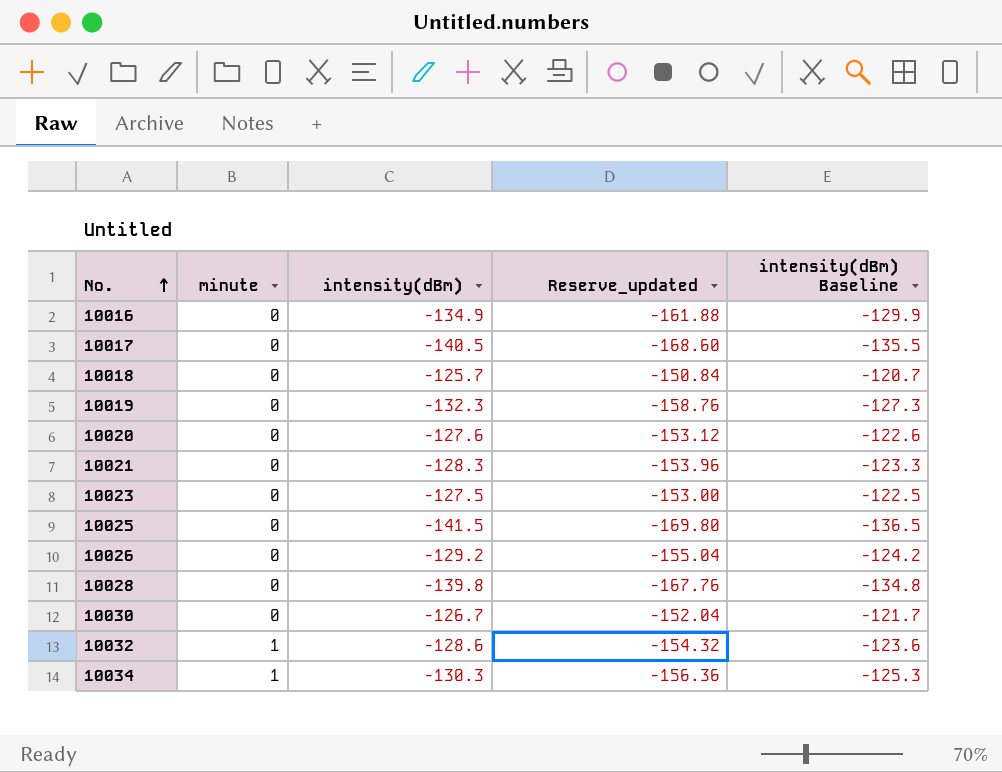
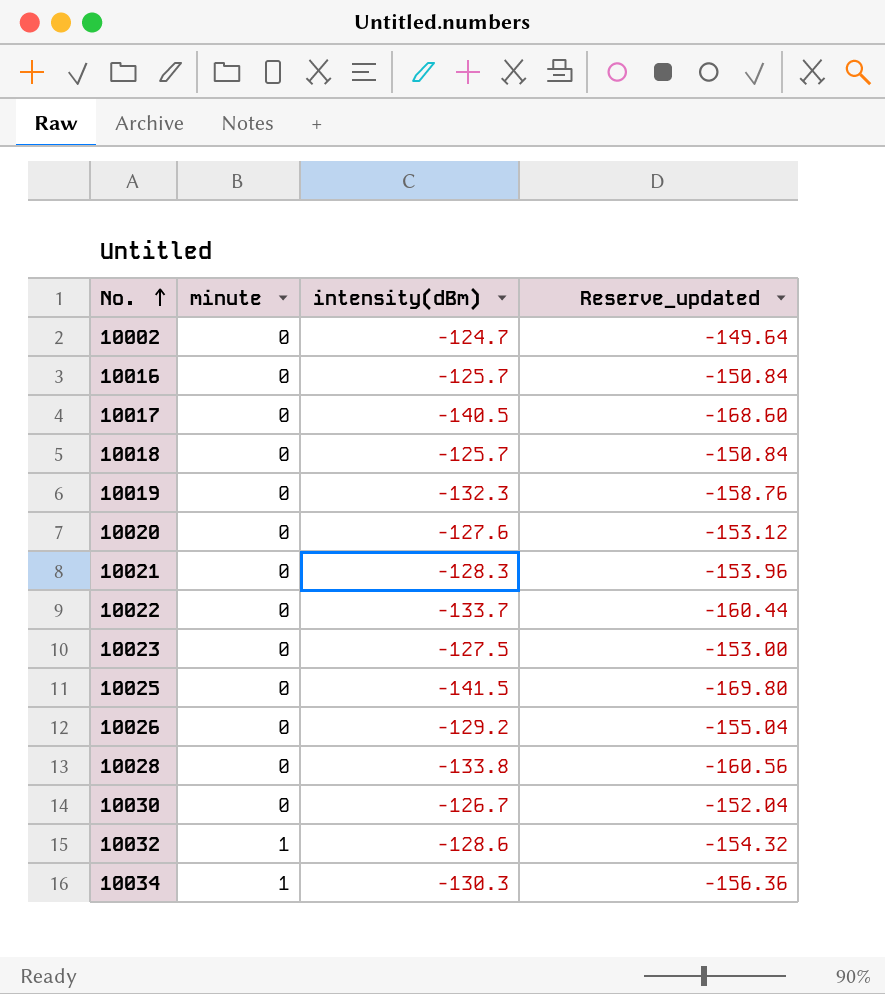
column intensity(dBm) Baseline | formula: [intensity(dBm)] + 5 -> none
row 10002: none -> 0 | -124.7 | -149.64
10016 | intensity(dBm): -134.9 -> -125.7
10016 | Reserve_updated: -161.88 -> -150.84
row 10022: none -> 0 | -133.7 | -160.44
10028 | intensity(dBm): -139.8 -> -133.8
10028 | Reserve_updated: -167.76 -> -160.56

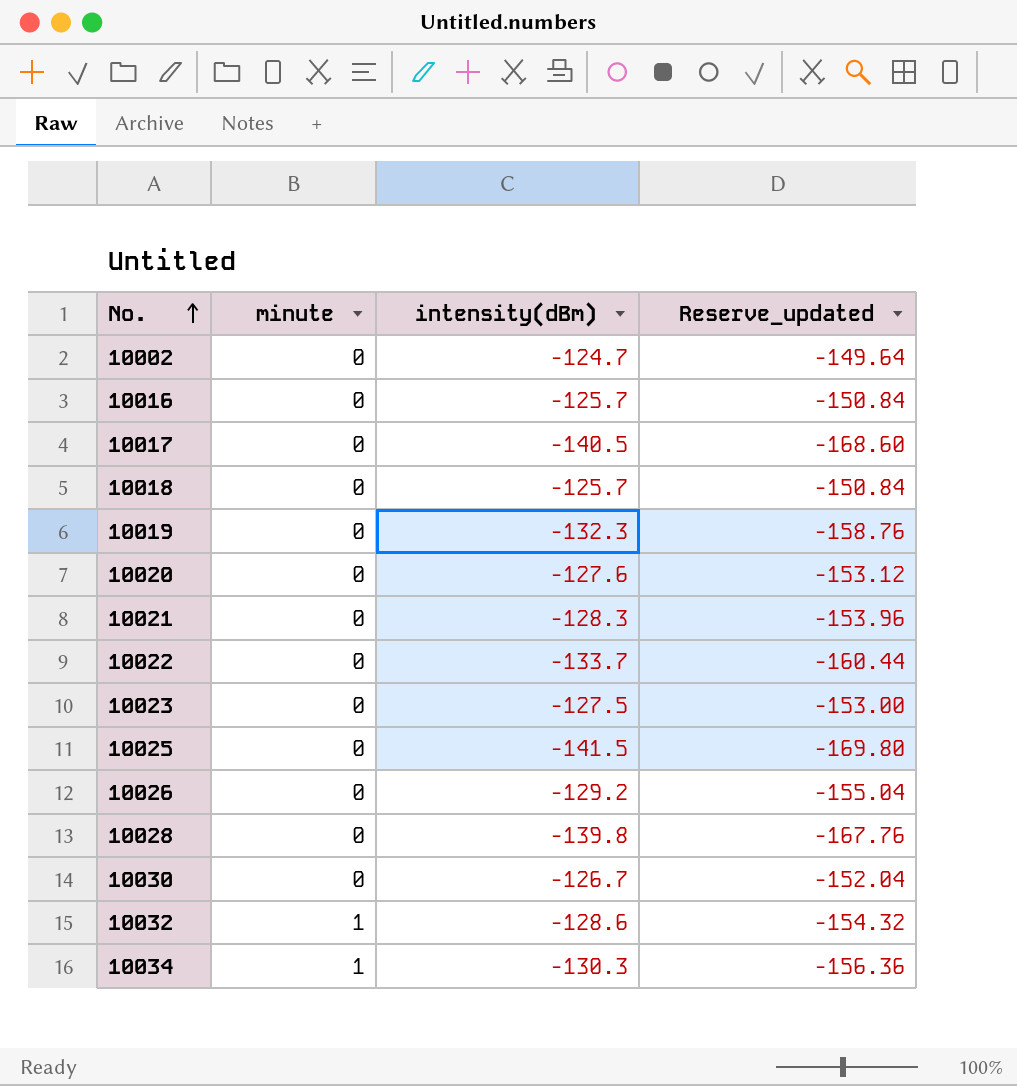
10028 | intensity(dBm): -133.8 -> -139.8
10028 | Reserve_updated: -160.56 -> -167.76

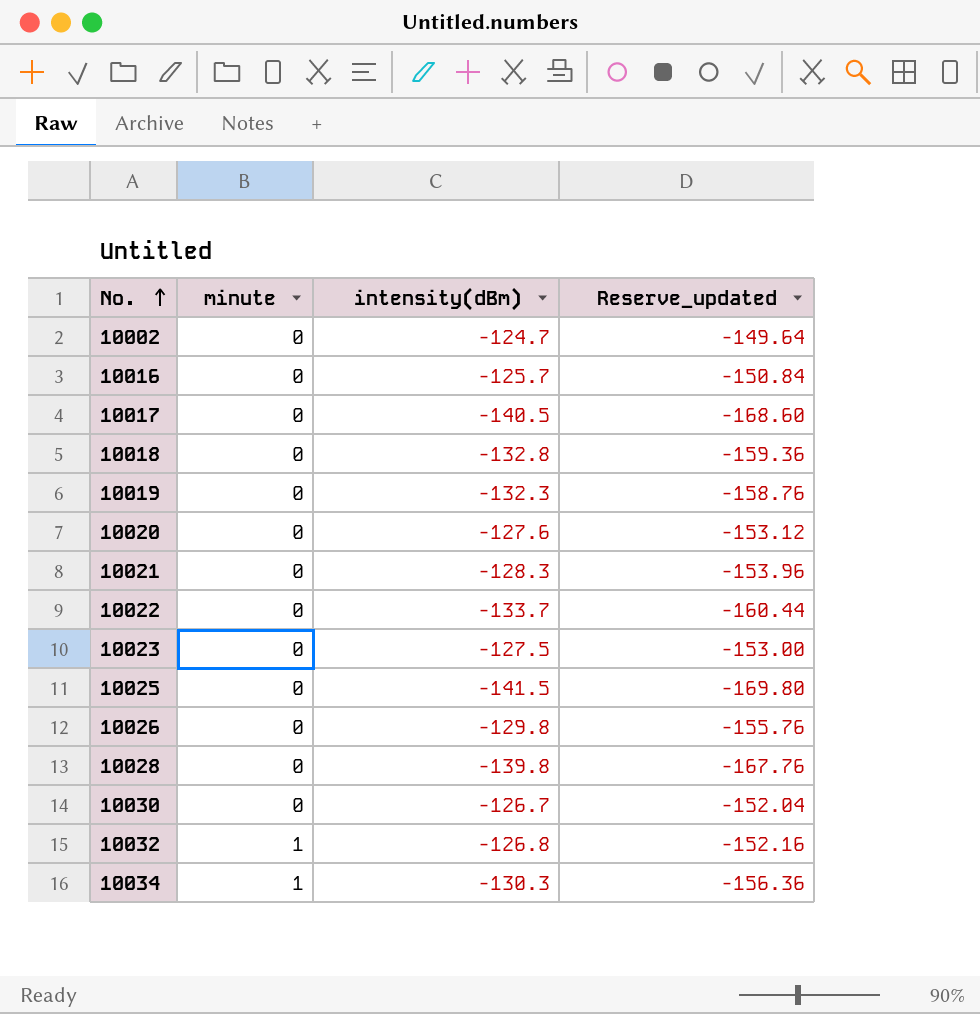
10018 | intensity(dBm): -125.7 -> -132.8
10018 | Reserve_updated: -150.84 -> -159.36
10026 | intensity(dBm): -129.2 -> -129.8
10026 | Reserve_updated: -155.04 -> -155.76
10032 | intensity(dBm): -128.6 -> -126.8
10032 | Reserve_updated: -154.32 -> -152.16

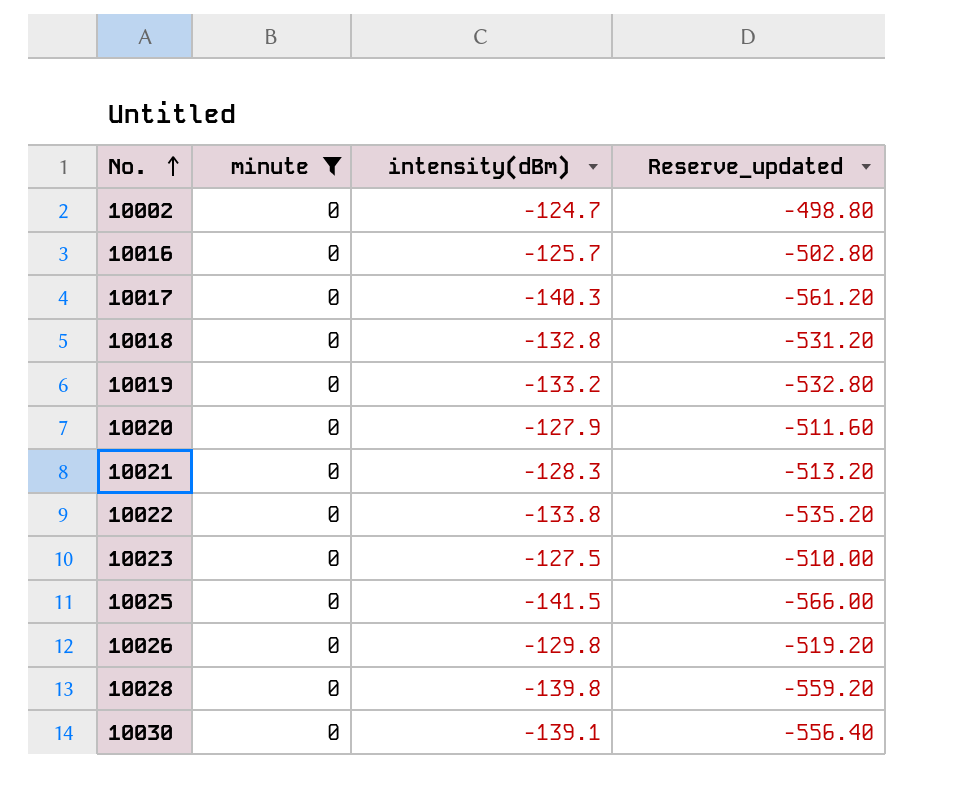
filter: none -> minute = 0
column Reserve_updated | formula: [intensity(dBm)] * 1.2 -> [intensity(dBm)] * 4
10017 | intensity(dBm): -140.5 -> -140.3
10019 | intensity(dBm): -132.3 -> -133.2
10020 | intensity(dBm): -127.6 -> -127.9
10022 | intensity(dBm): -133.7 -> -133.8
10030 | intensity(dBm): -126.7 -> -139.1

